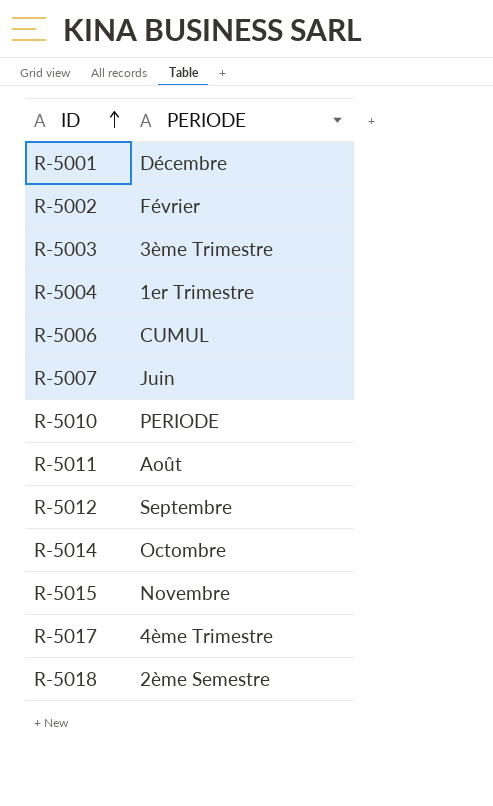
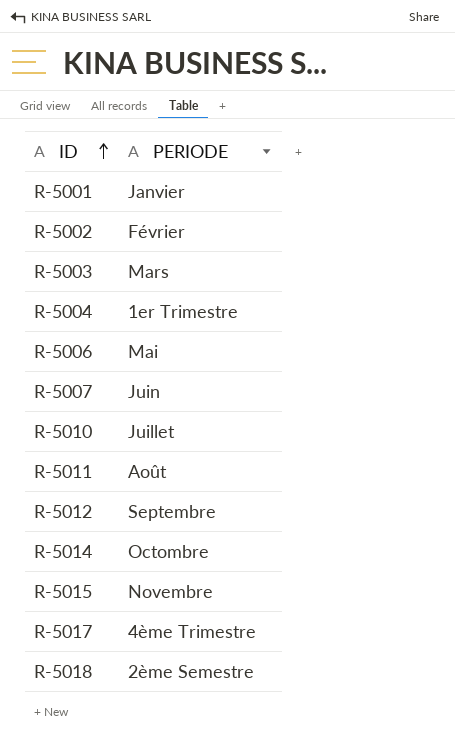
R-5001 | PERIODE: Décembre -> Janvier
R-5003 | PERIODE: 3ème Trimestre -> Mars
R-5006 | PERIODE: CUMUL -> Mai
R-5010 | PERIODE: PERIODE -> Juillet

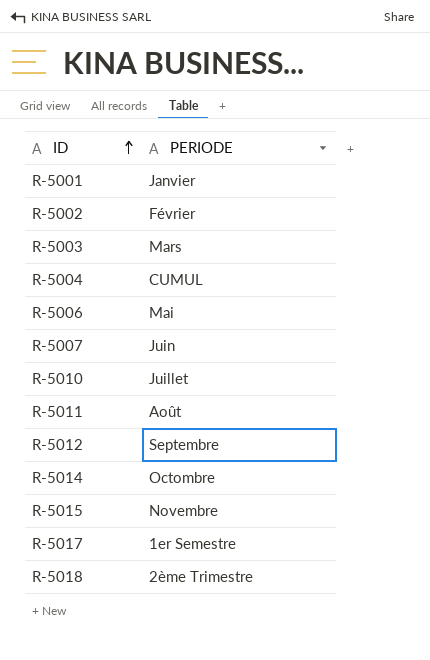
R-5004 | PERIODE: 1er Trimestre -> CUMUL
R-5017 | PERIODE: 4ème Trimestre -> 1er Semestre
R-5018 | PERIODE: 2ème Semestre -> 2ème Trimestre

